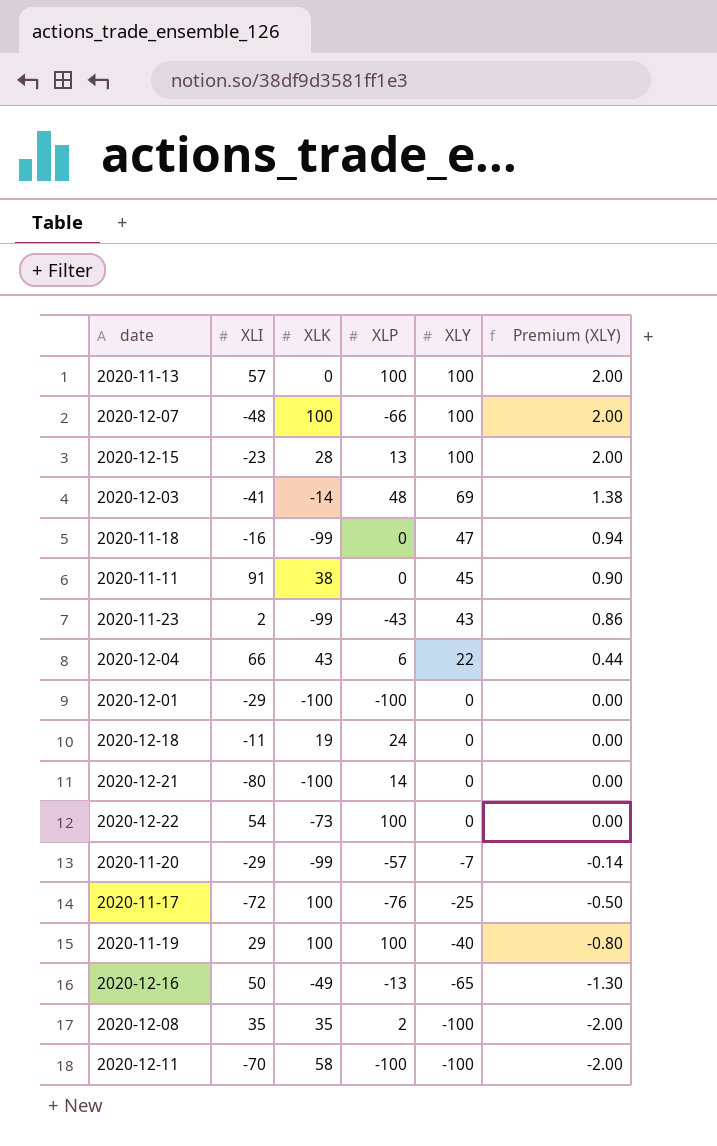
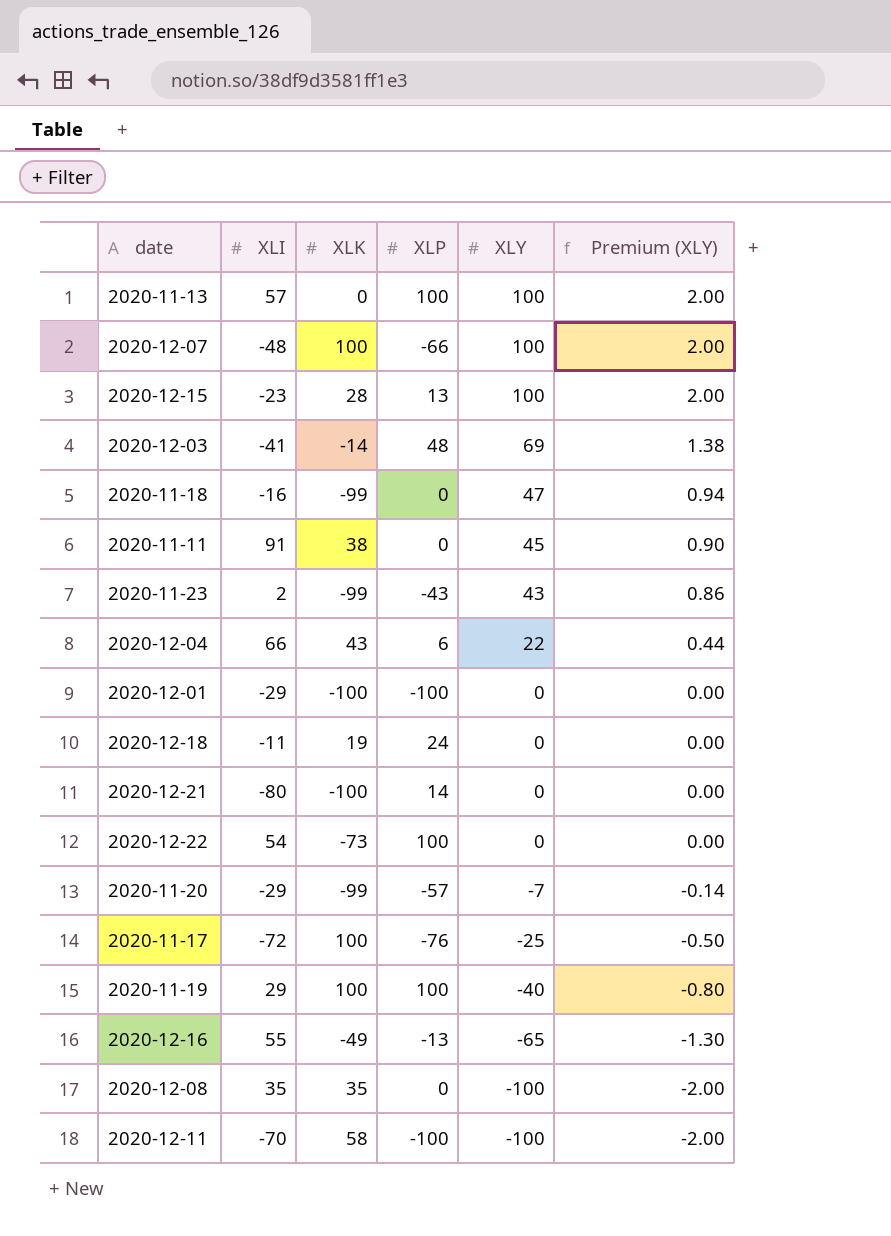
2020-12-16 | XLI: 50 -> 55
2020-12-08 | XLP: 2 -> 0

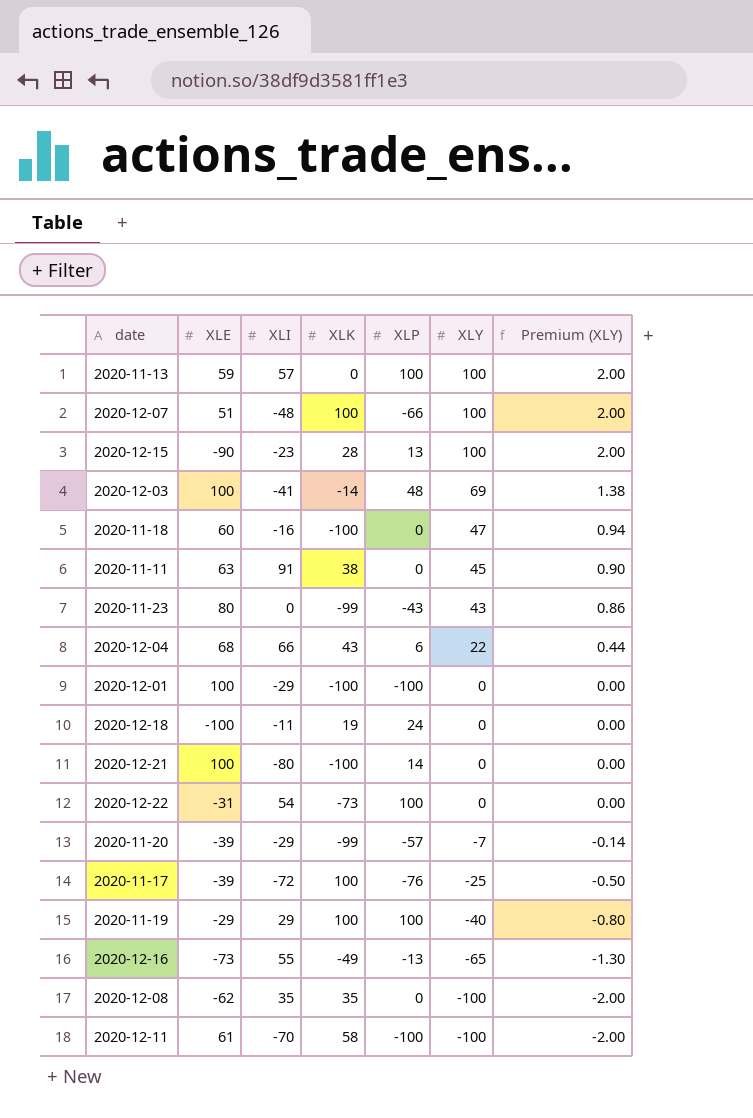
column XLE | position: none -> 2
2020-11-18 | XLK: -99 -> -100
2020-11-23 | XLI: 2 -> 0

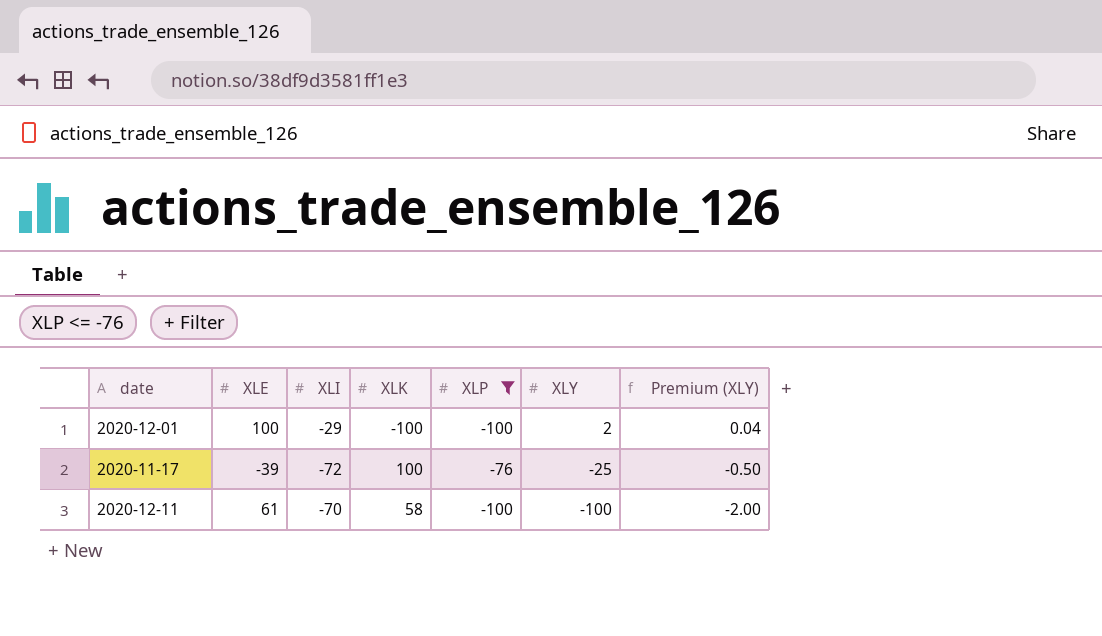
filter: none -> XLP <= -76
2020-12-01 | XLY: 0 -> 2
2020-12-01 | Premium (XLY): 0.00 -> 0.04

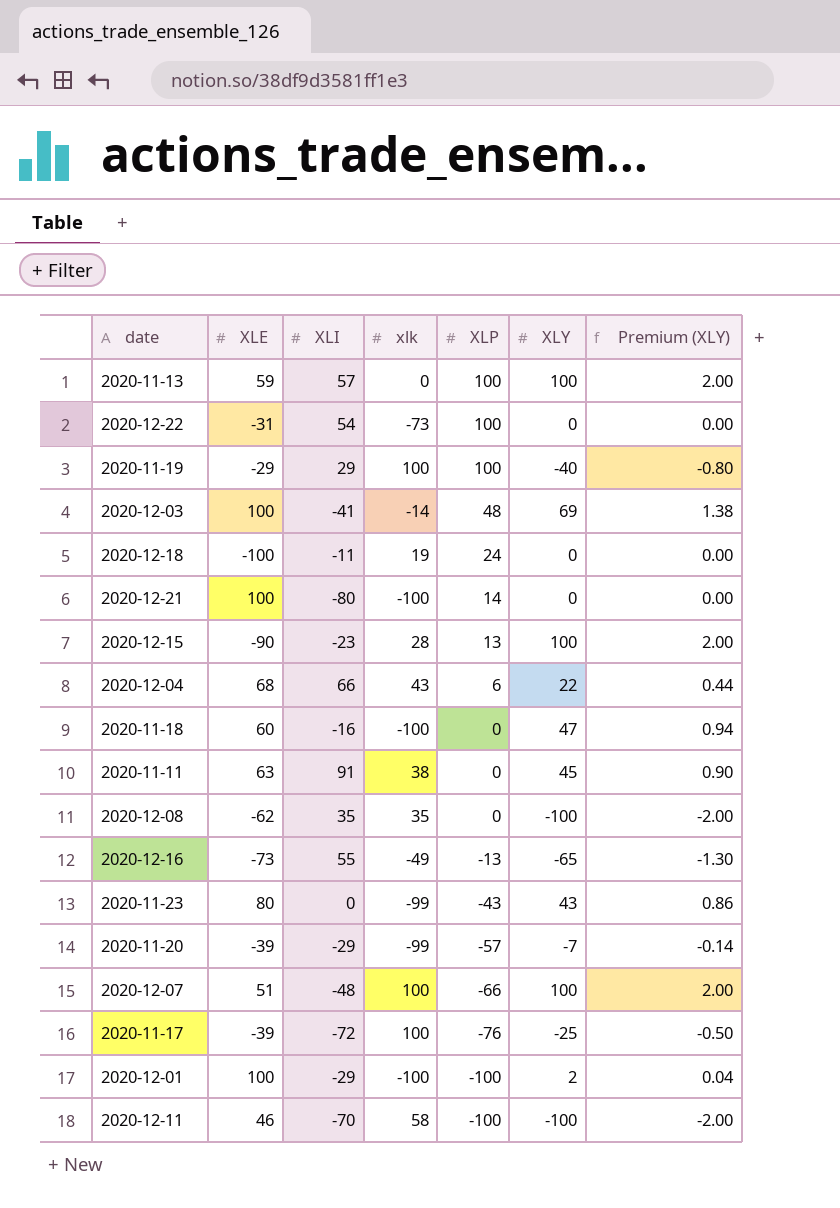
filter: XLP <= -76 -> none
row order: XLY descending -> XLP descending
column name: XLK -> xlk
2020-12-11 | XLE: 61 -> 46

